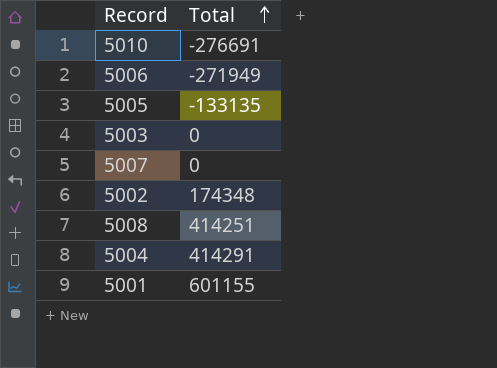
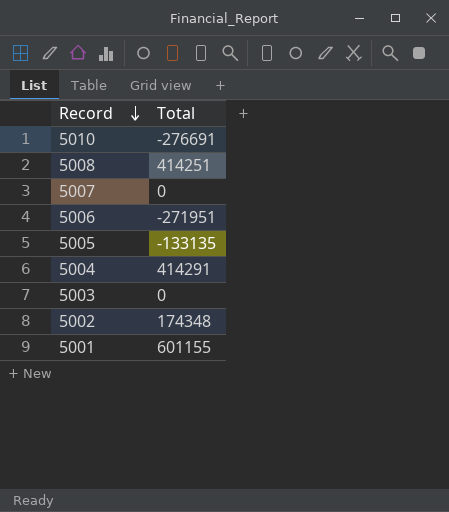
row order: Total ascending -> Record descending
5006 | Total: -271949 -> -271951

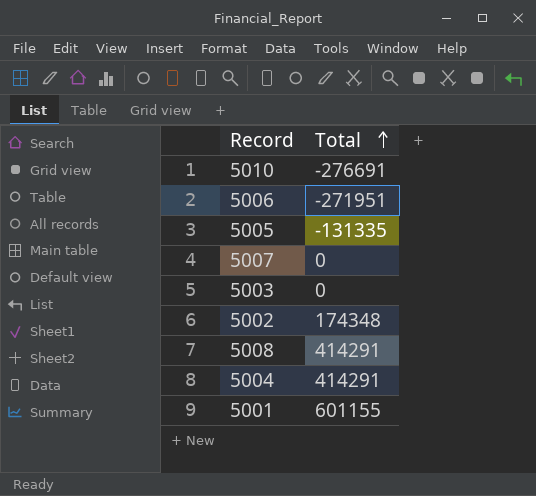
row order: Record descending -> Total ascending
5005 | Total: -133135 -> -131335
5008 | Total: 414251 -> 414291

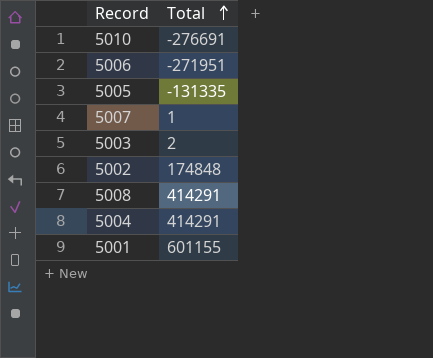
5007 | Total: 0 -> 1
5003 | Total: 0 -> 2
5002 | Total: 174348 -> 174848

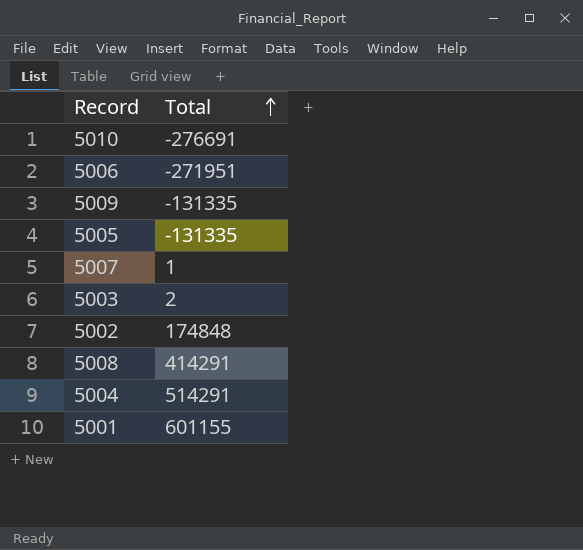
row 5009: none -> -131335
5004 | Total: 414291 -> 514291

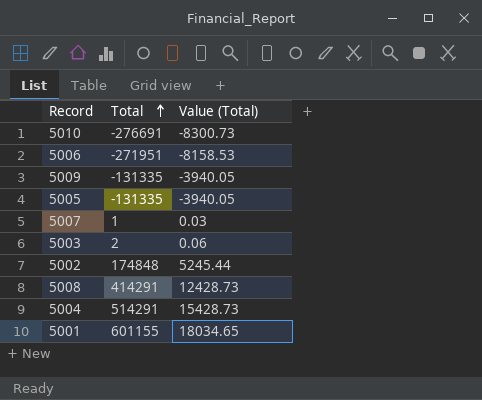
column Value (Total) | formula: none -> [Total] * 0.03

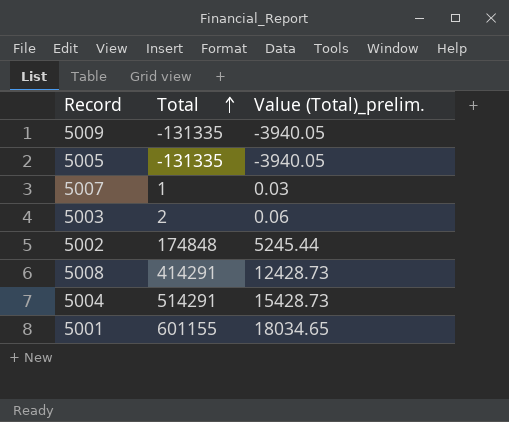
column name: Value (Total) -> Value (Total)_prelim.
row 5010: -276691 | -8300.73 -> none
row 5006: -271951 | -8158.53 -> none

